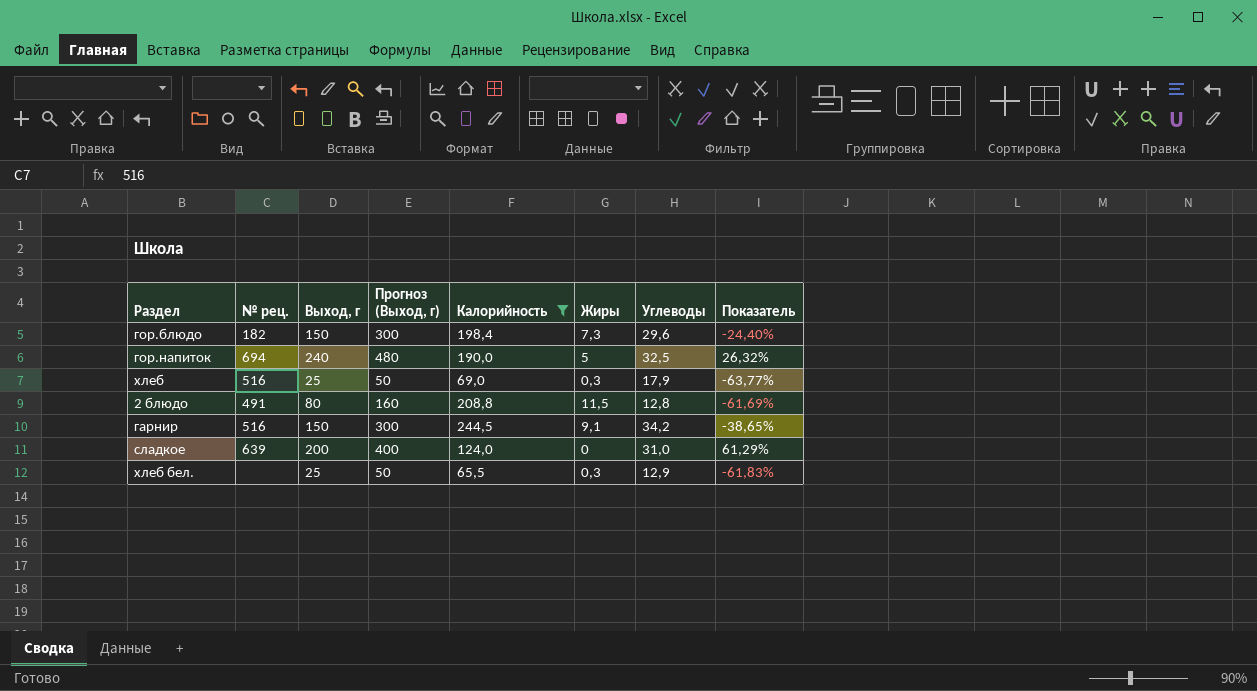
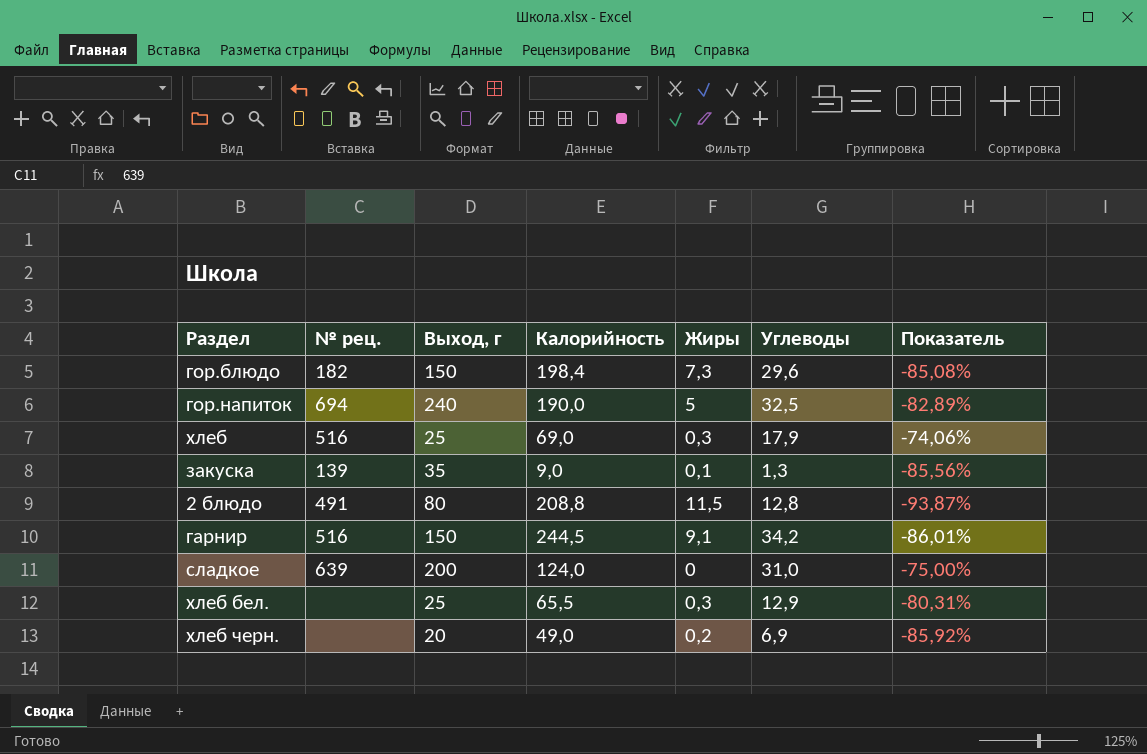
filter: Калорийность >= 65,5 -> none
column Прогноз (Выход, г) | formula: [Выход, г] * 2 -> none
column Показатель | formula: ([Выход, г] - [Калорийность]) / [Калорийность] -> ([Углеводы] - [Калорийность]) / [Калорийность]

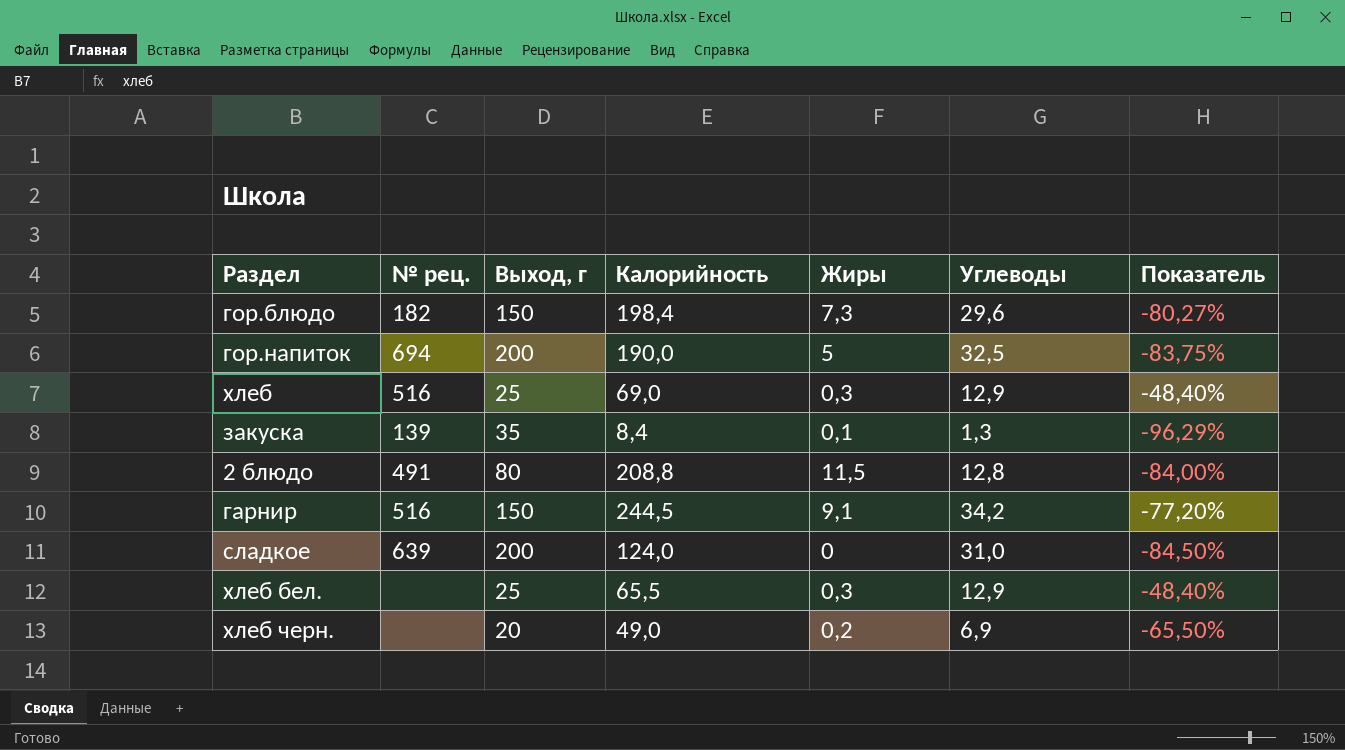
column Показатель | formula: ([Углеводы] - [Калорийность]) / [Калорийность] -> ([Углеводы] - [Выход, г]) / [Выход, г]
гор.напиток | Выход, г: 240 -> 200
хлеб | Углеводы: 17,9 -> 12,9
закуска | Калорийность: 9,0 -> 8,4

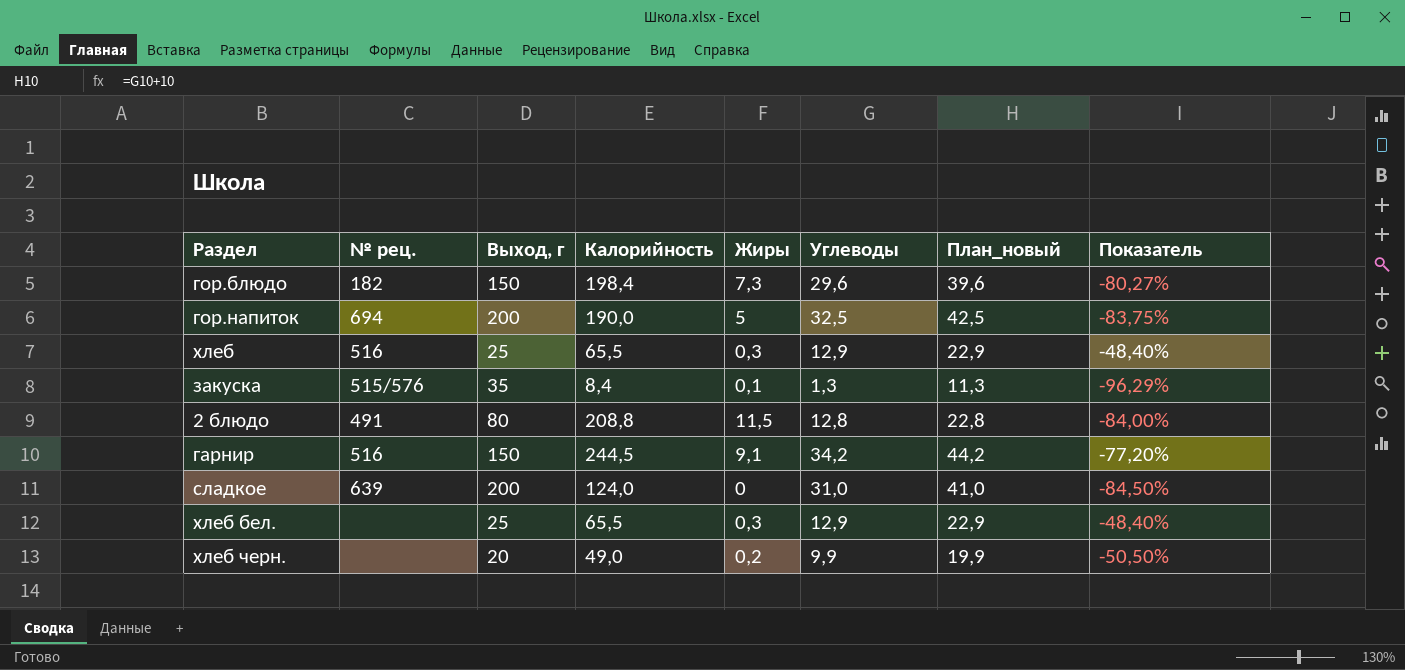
column План_новый | formula: none -> [Углеводы] + 10
хлеб | Калорийность: 69,0 -> 65,5
закуска | № рец.: 139 -> 515/576
хлеб черн. | Углеводы: 6,9 -> 9,9
хлеб черн. | Показатель: -65,50% -> -50,50%

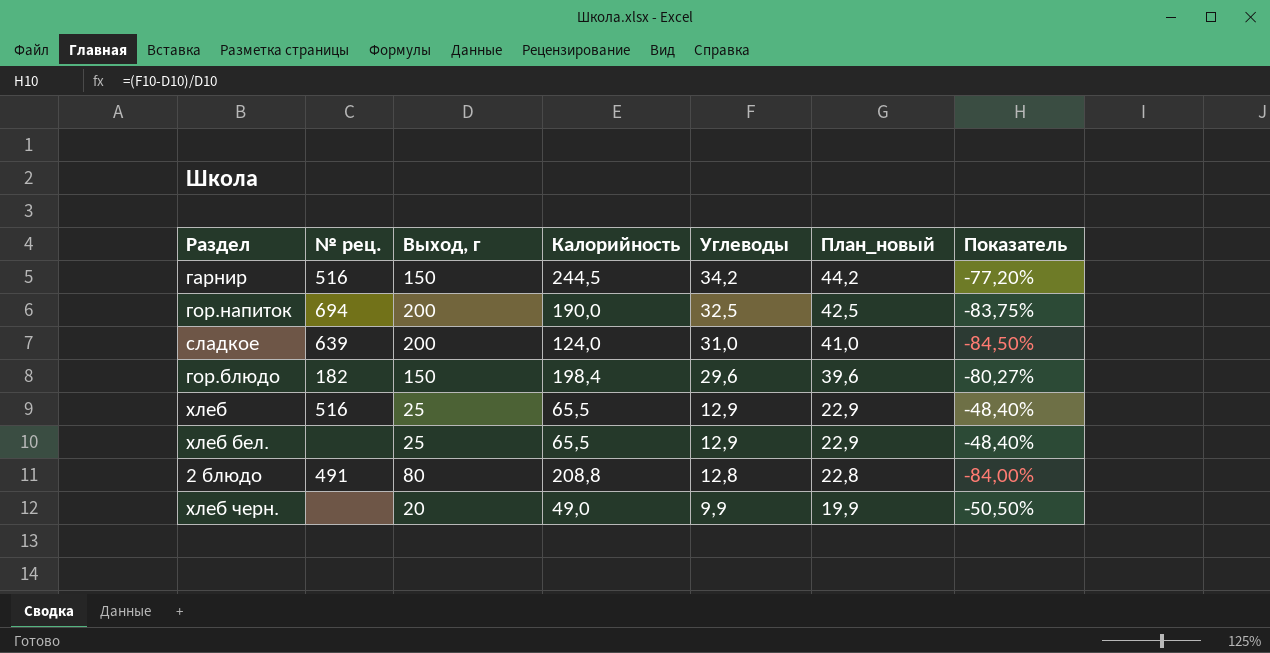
row order: none -> Углеводы descending
column Жиры | position: 5 -> none
row закуска: 515/576 | 35 | 8,4 | 0,1 | 1,3 | 11,3 | -96,29% -> none

